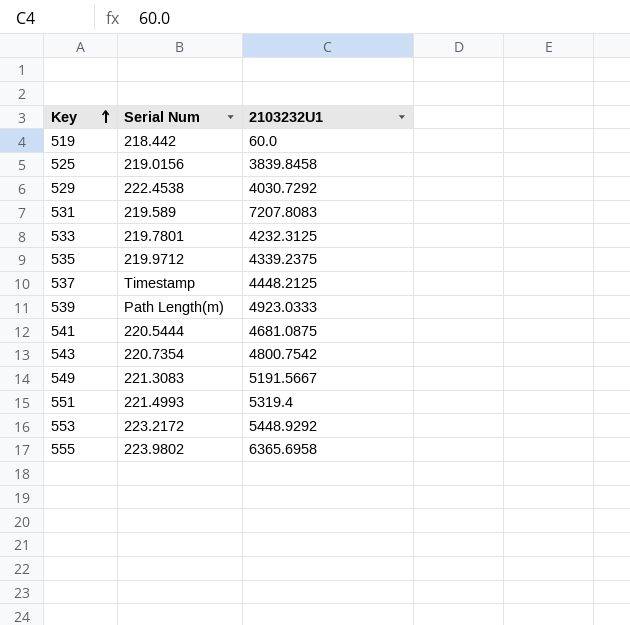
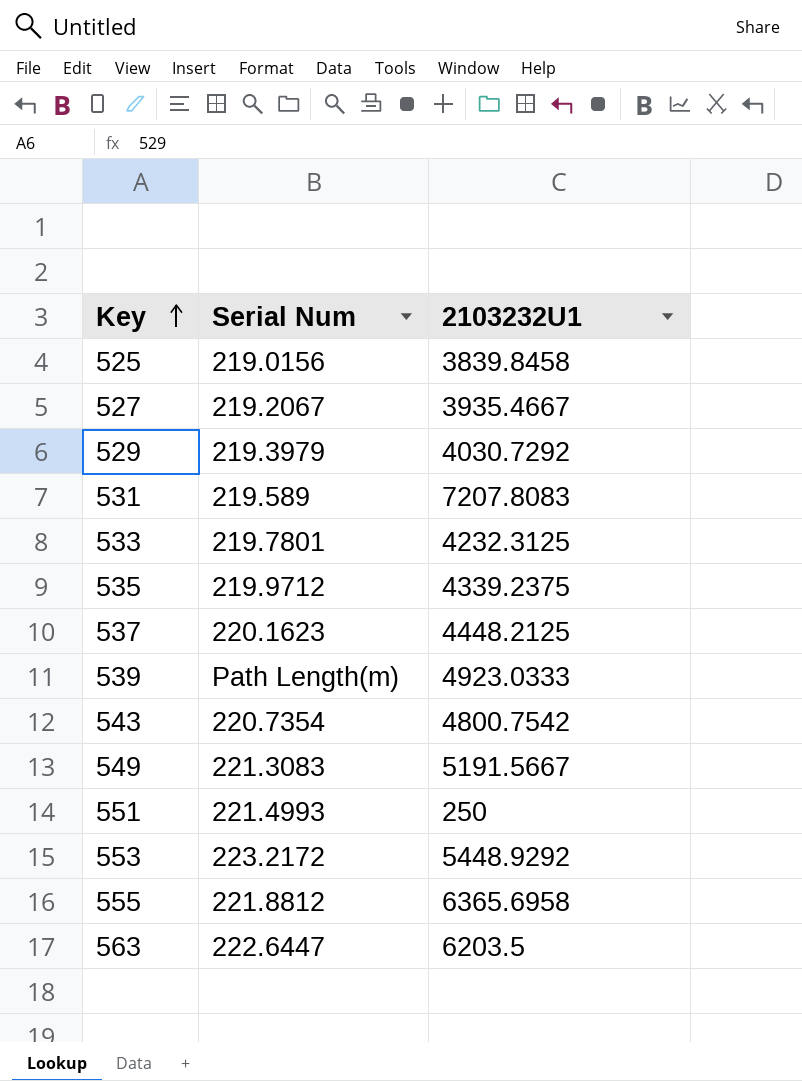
row 519: 218.442 | 60.0 -> none
row 541: 220.5444 | 4681.0875 -> none
row 527: none -> 219.2067 | 3935.4667
529 | Serial Num: 222.4538 -> 219.3979
537 | Serial Num: Timestamp -> 220.1623
551 | 2103232U1: 5319.4 -> 250
555 | Serial Num: 223.9802 -> 221.8812
row 563: none -> 222.6447 | 6203.5

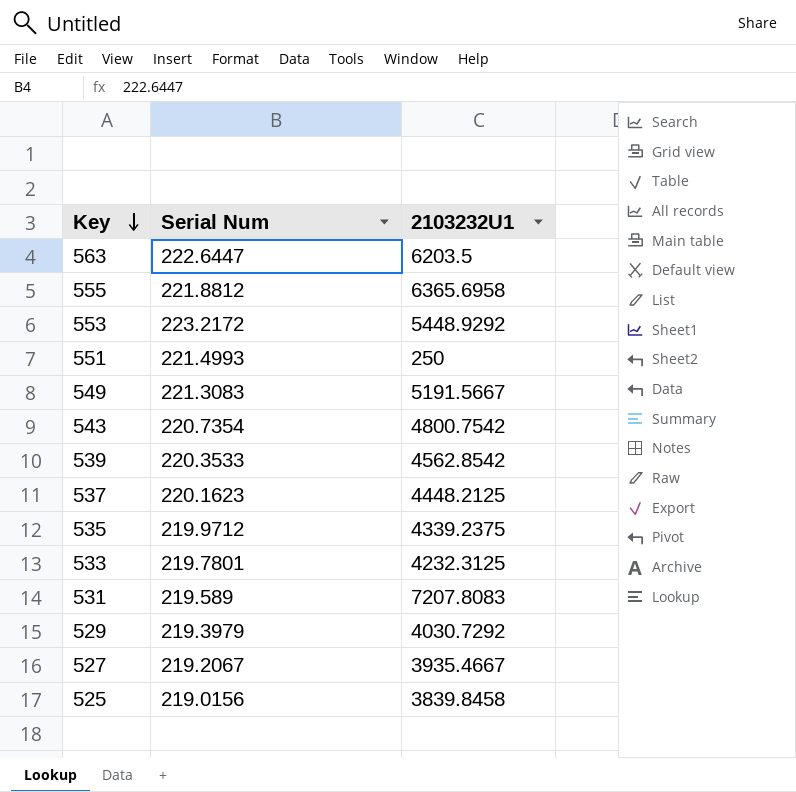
row order: Key ascending -> Key descending
539 | Serial Num: Path Length(m) -> 220.3533
539 | 2103232U1: 4923.0333 -> 4562.8542

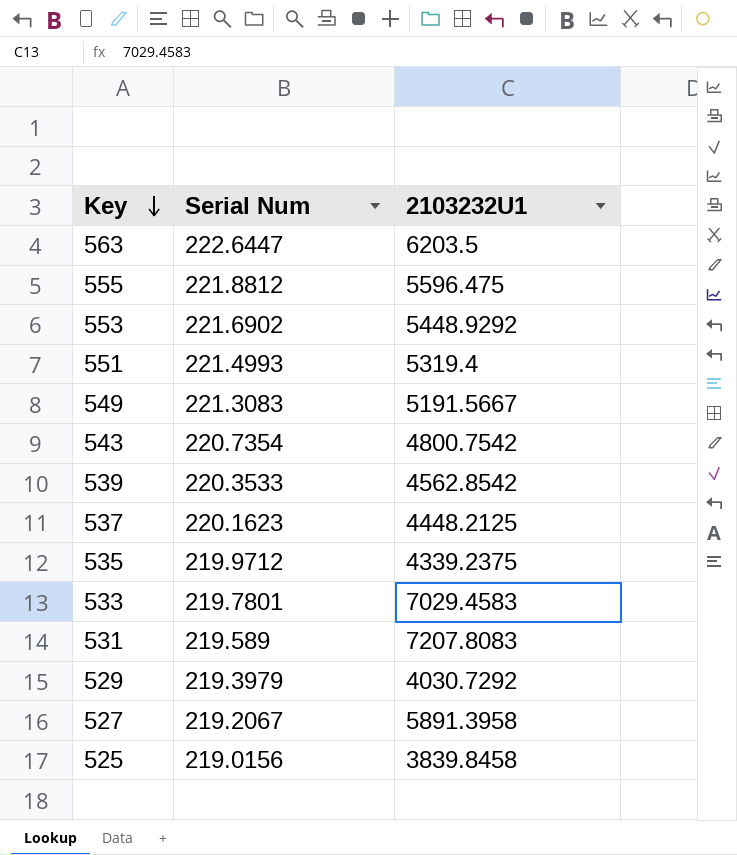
555 | 2103232U1: 6365.6958 -> 5596.475
553 | Serial Num: 223.2172 -> 221.6902
551 | 2103232U1: 250 -> 5319.4
533 | 2103232U1: 4232.3125 -> 7029.4583
527 | 2103232U1: 3935.4667 -> 5891.3958

